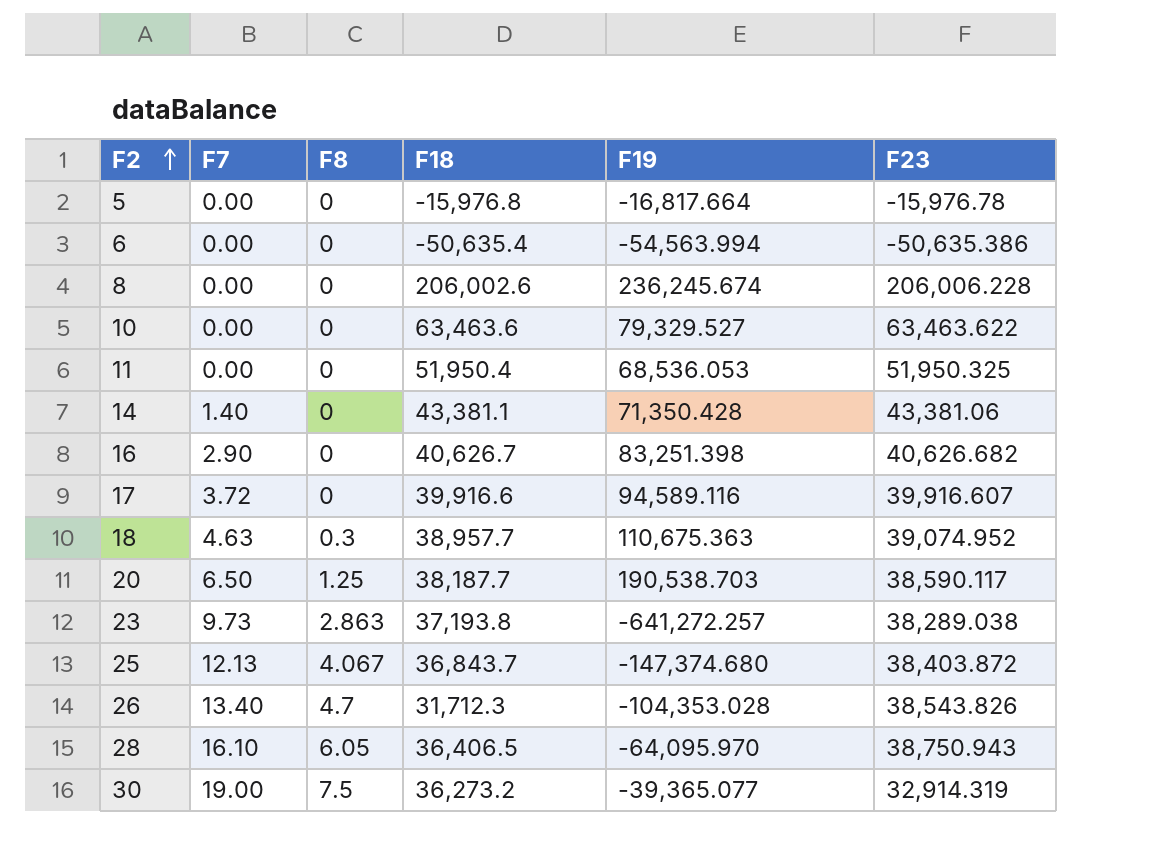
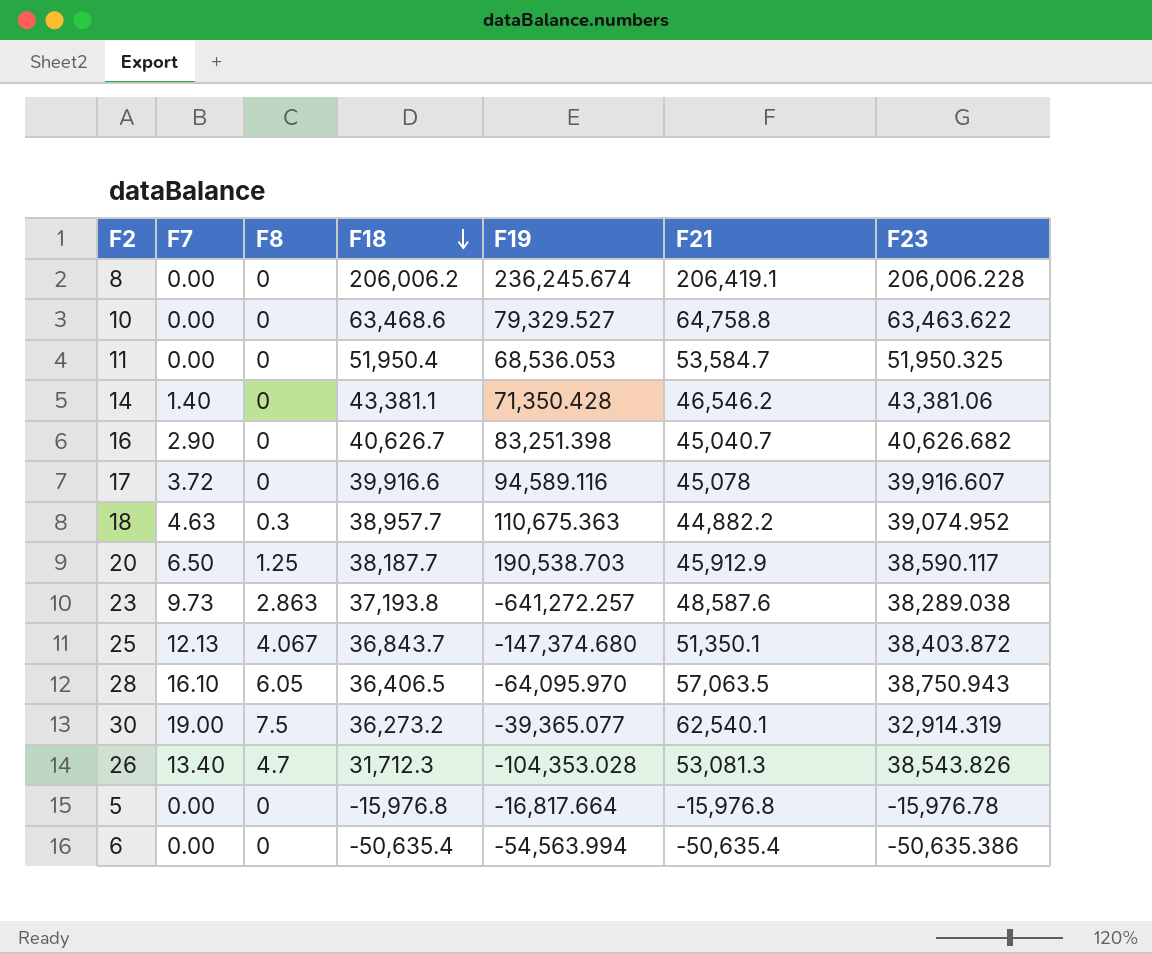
row order: F2 ascending -> F18 descending
column F21 | position: none -> 6
8 | F18: 206,002.6 -> 206,006.2
10 | F18: 63,463.6 -> 63,468.6

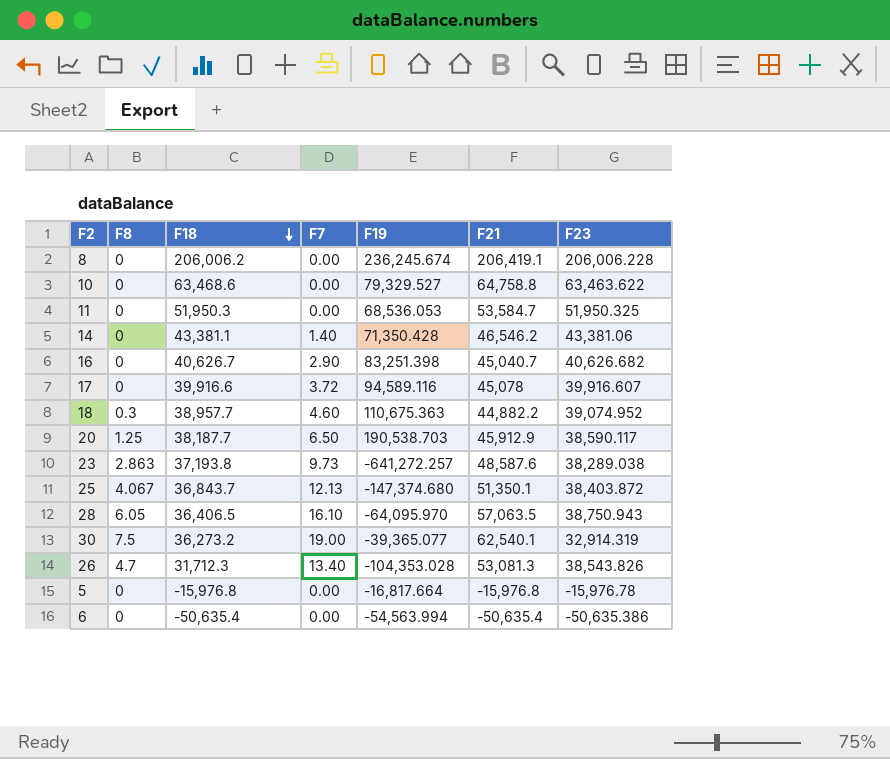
column F7 | position: 2 -> 4
11 | F18: 51,950.4 -> 51,950.3
18 | F7: 4.63 -> 4.60

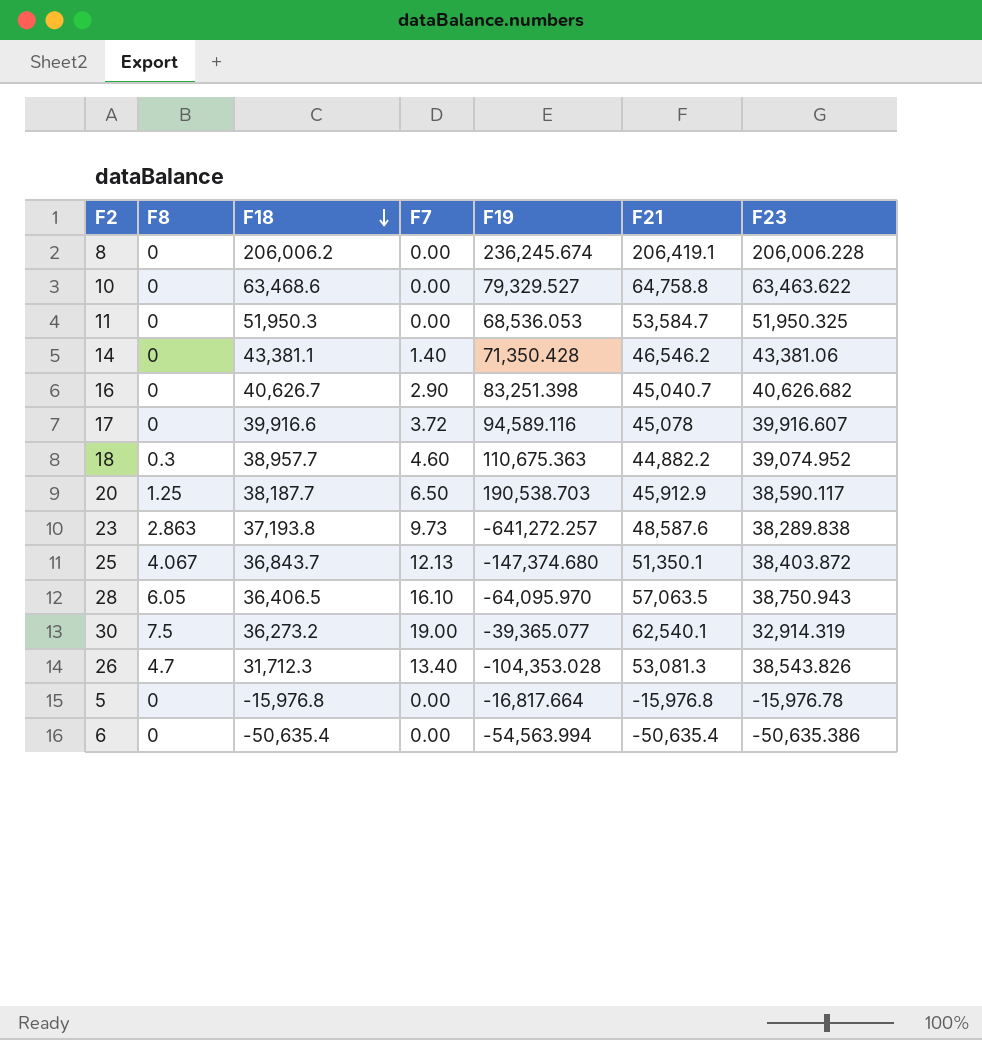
23 | F23: 38,289.038 -> 38,289.838

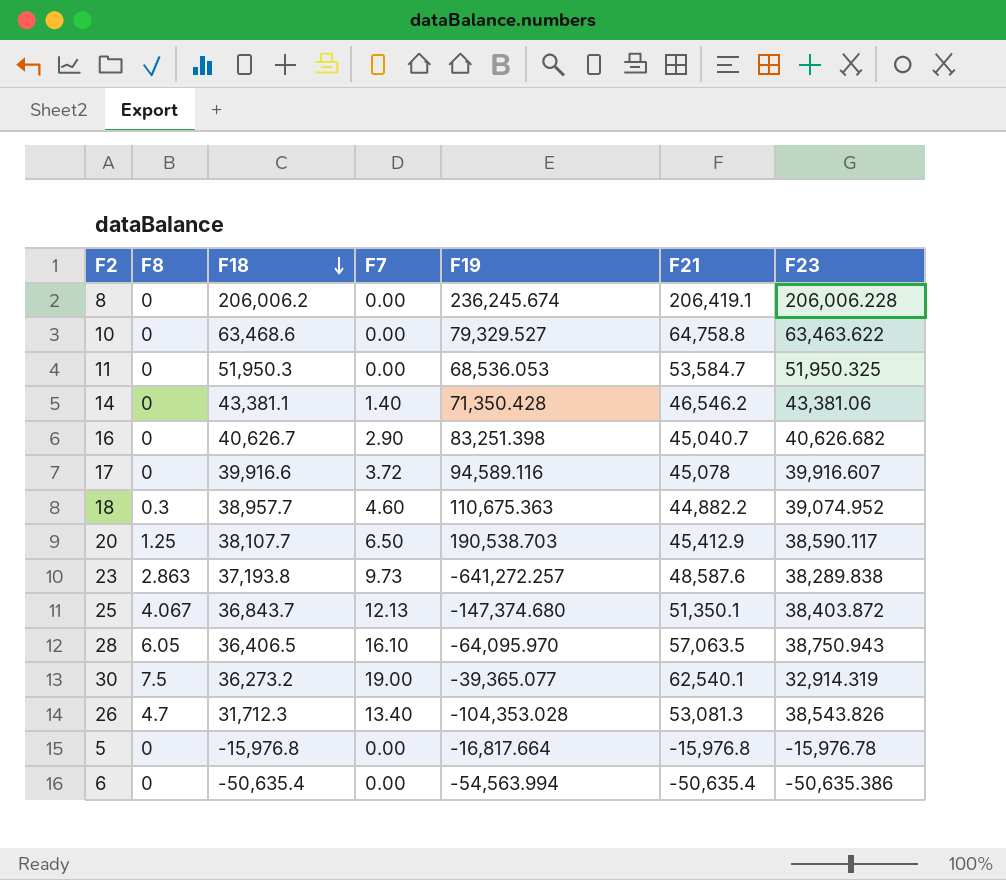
20 | F18: 38,187.7 -> 38,107.7
20 | F21: 45,912.9 -> 45,412.9

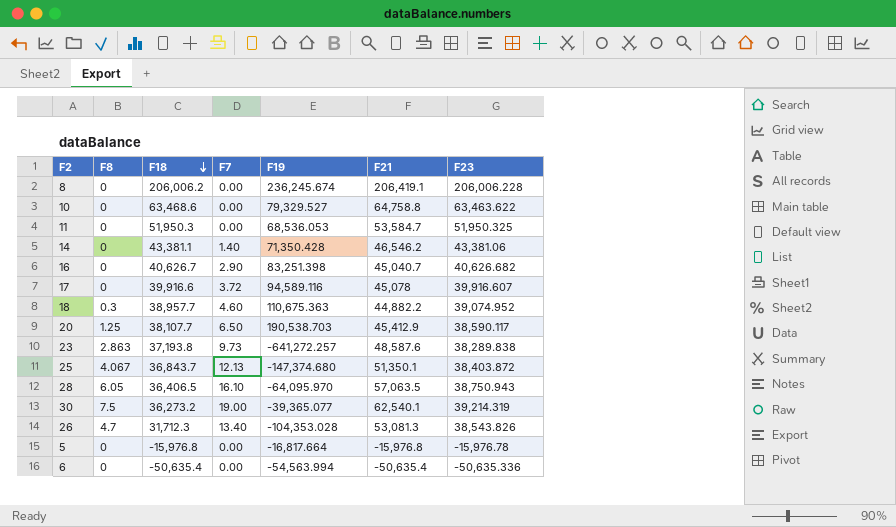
30 | F23: 32,914.319 -> 39,214.319
6 | F23: -50,635.386 -> -50,635.336

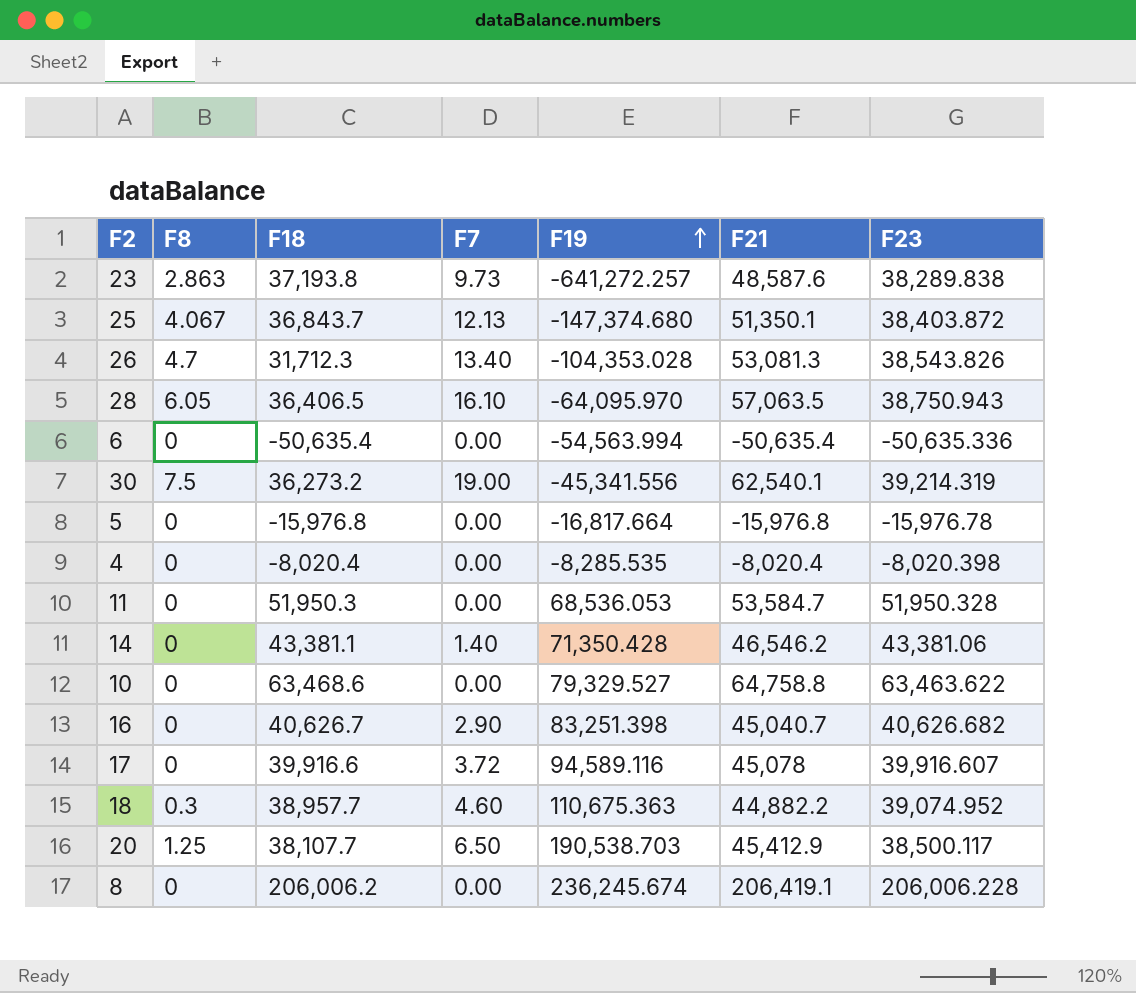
row order: F18 descending -> F19 ascending
30 | F19: -39,365.077 -> -45,341.556
row 4: none -> 0 | -8,020.4 | 0.00 | -8,285.535 | -8,020.4 | -8,020.398
11 | F23: 51,950.325 -> 51,950.328
20 | F23: 38,590.117 -> 38,500.117

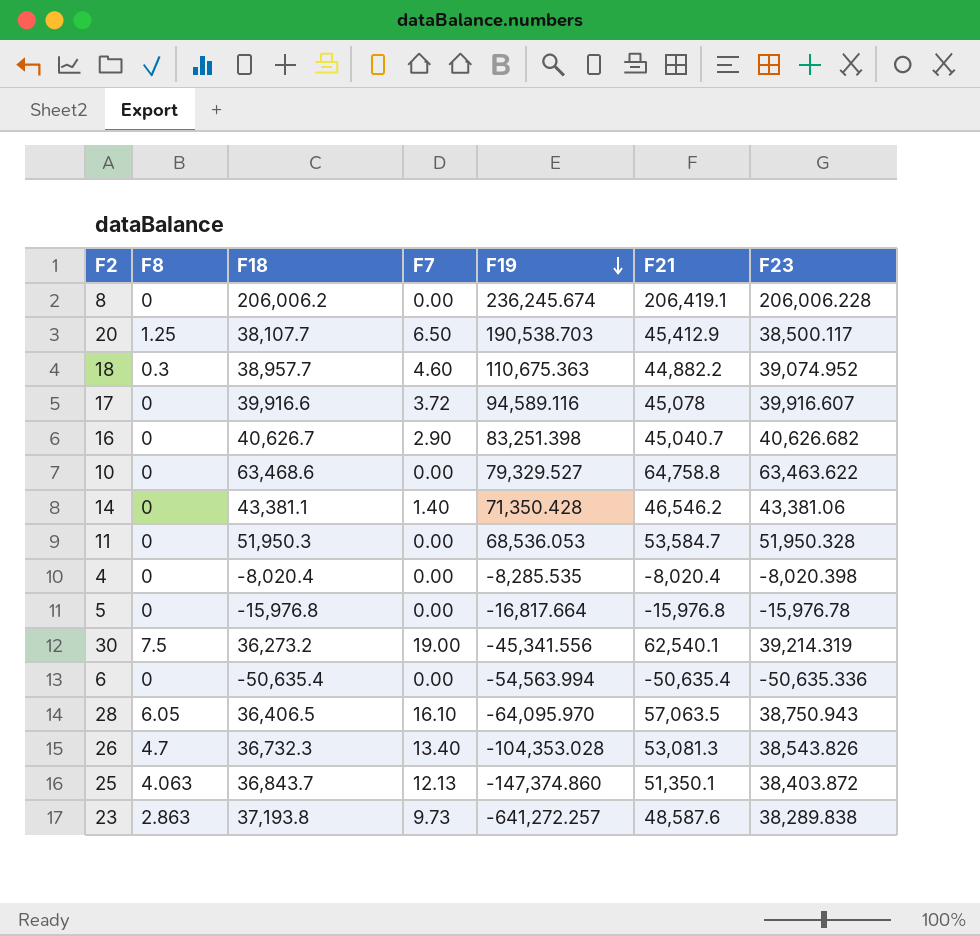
row order: F19 ascending -> F19 descending
26 | F18: 31,712.3 -> 36,732.3
25 | F8: 4.067 -> 4.063
25 | F19: -147,374.680 -> -147,374.860

